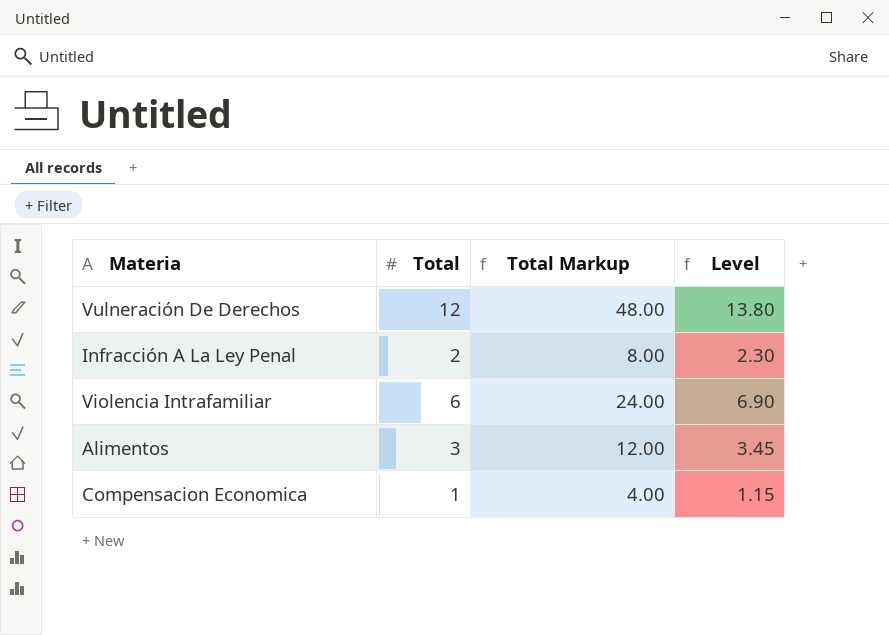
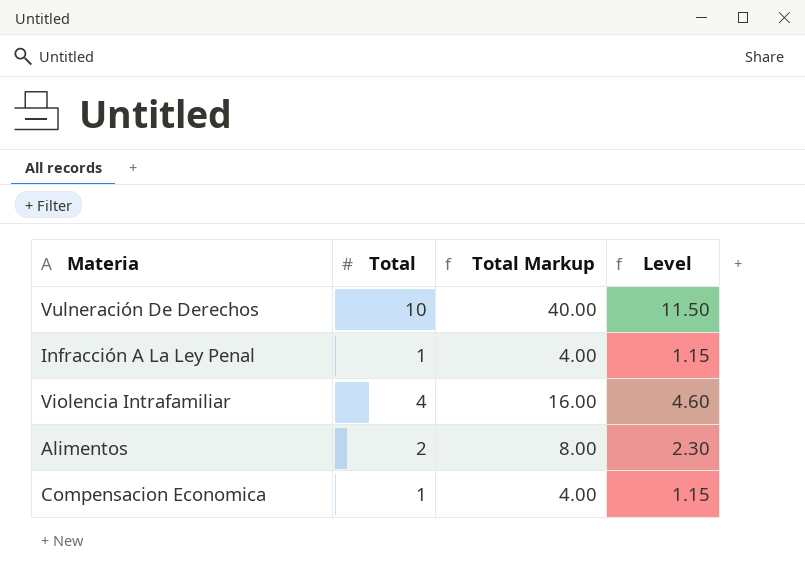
Vulneración De Derechos | Total: 12 -> 10
Vulneración De Derechos | Total Markup: 48.00 -> 40.00
Vulneración De Derechos | Level: 13.80 -> 11.50
Infracción A La Ley Penal | Total: 2 -> 1
Infracción A La Ley Penal | Total Markup: 8.00 -> 4.00
Infracción A La Ley Penal | Level: 2.30 -> 1.15
Violencia Intrafamiliar | Total: 6 -> 4
Violencia Intrafamiliar | Total Markup: 24.00 -> 16.00
Violencia Intrafamiliar | Level: 6.90 -> 4.60
Alimentos | Total: 3 -> 2
Alimentos | Total Markup: 12.00 -> 8.00
Alimentos | Level: 3.45 -> 2.30

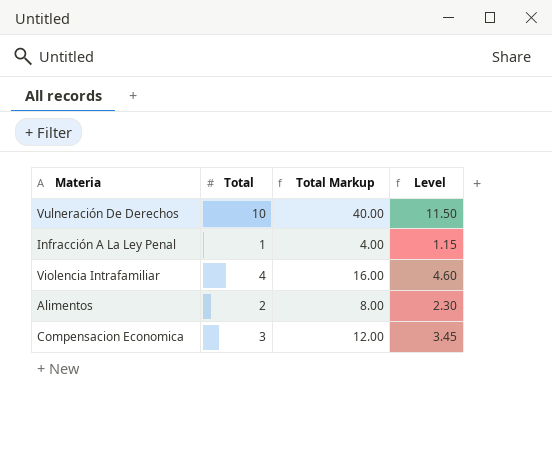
Compensacion Economica | Total: 1 -> 3
Compensacion Economica | Total Markup: 4.00 -> 12.00
Compensacion Economica | Level: 1.15 -> 3.45

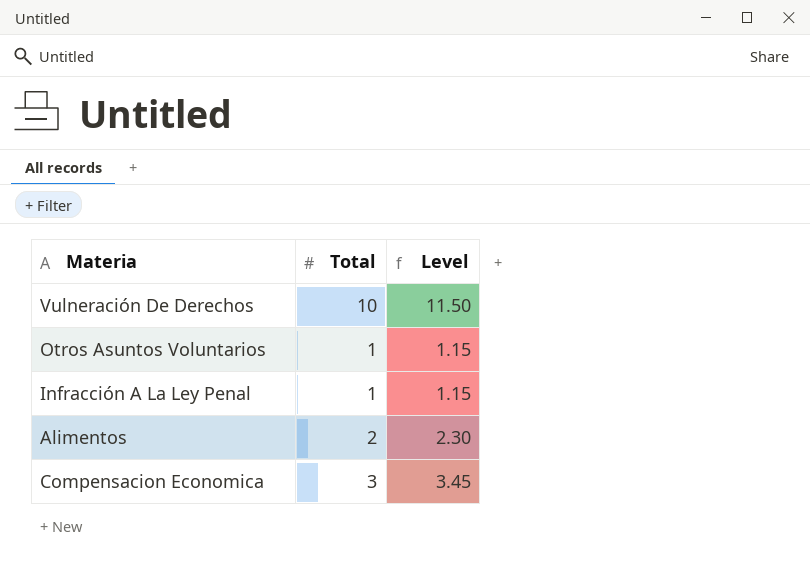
column Total Markup | formula: [Total] * 4 -> none
row Violencia Intrafamiliar: 4 | 16.00 | 4.60 -> none
row Otros Asuntos Voluntarios: none -> 1 | 1.15

